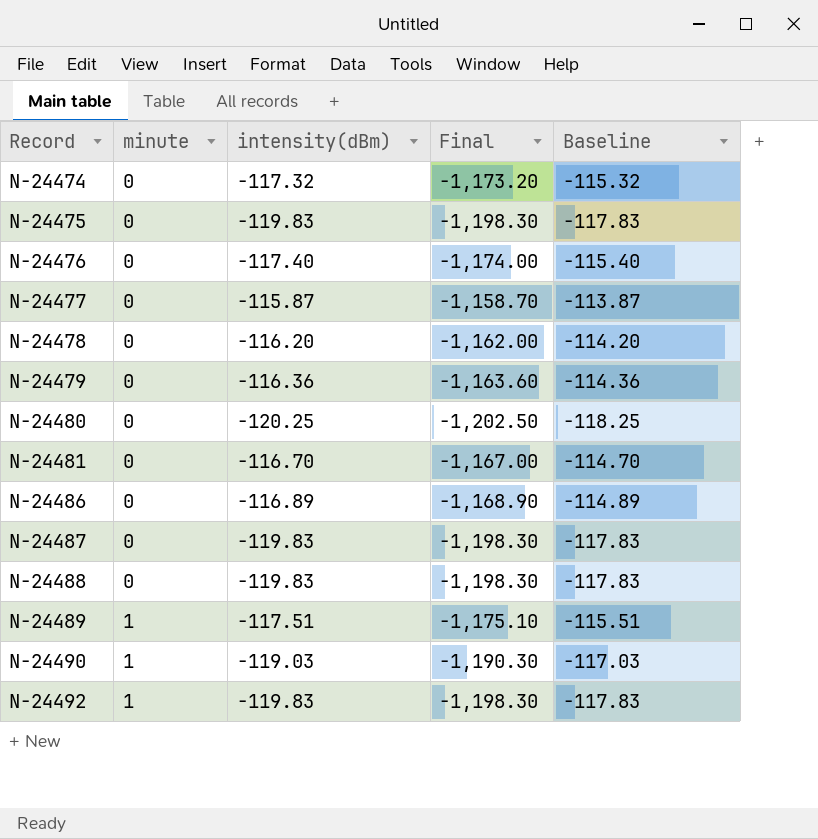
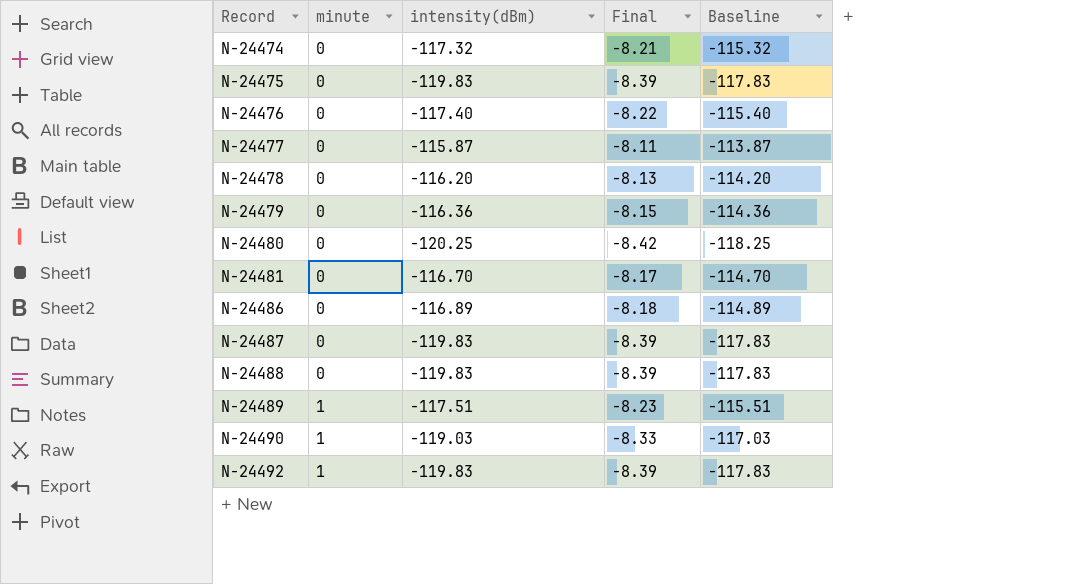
column Final | formula: [intensity(dBm)] * 10 -> [intensity(dBm)] * 0.07

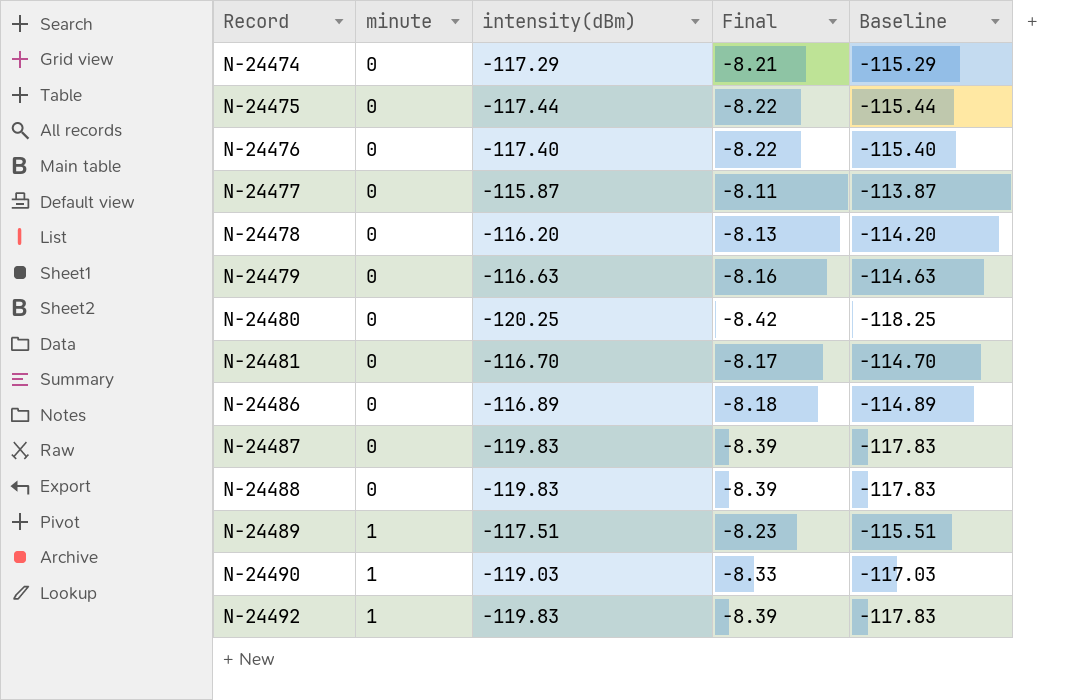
N-24474 | intensity(dBm): -117.32 -> -117.29
N-24474 | Baseline: -115.32 -> -115.29
N-24475 | intensity(dBm): -119.83 -> -117.44
N-24475 | Final: -8.39 -> -8.22
N-24475 | Baseline: -117.83 -> -115.44
N-24479 | intensity(dBm): -116.36 -> -116.63
N-24479 | Final: -8.15 -> -8.16
N-24479 | Baseline: -114.36 -> -114.63

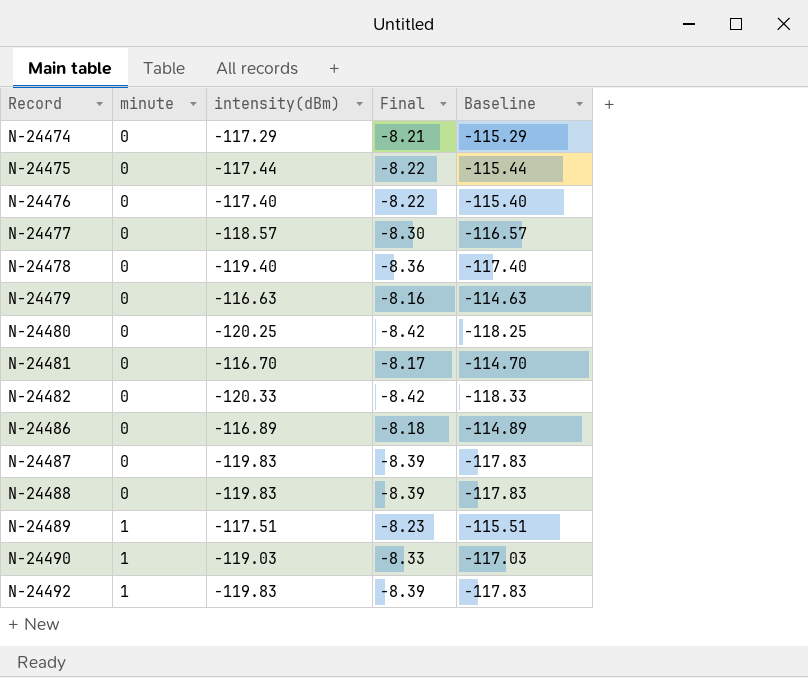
N-24477 | intensity(dBm): -115.87 -> -118.57
N-24477 | Final: -8.11 -> -8.30
N-24477 | Baseline: -113.87 -> -116.57
N-24478 | intensity(dBm): -116.20 -> -119.40
N-24478 | Final: -8.13 -> -8.36
N-24478 | Baseline: -114.20 -> -117.40
row N-24482: none -> 0 | -120.33 | -8.42 | -118.33

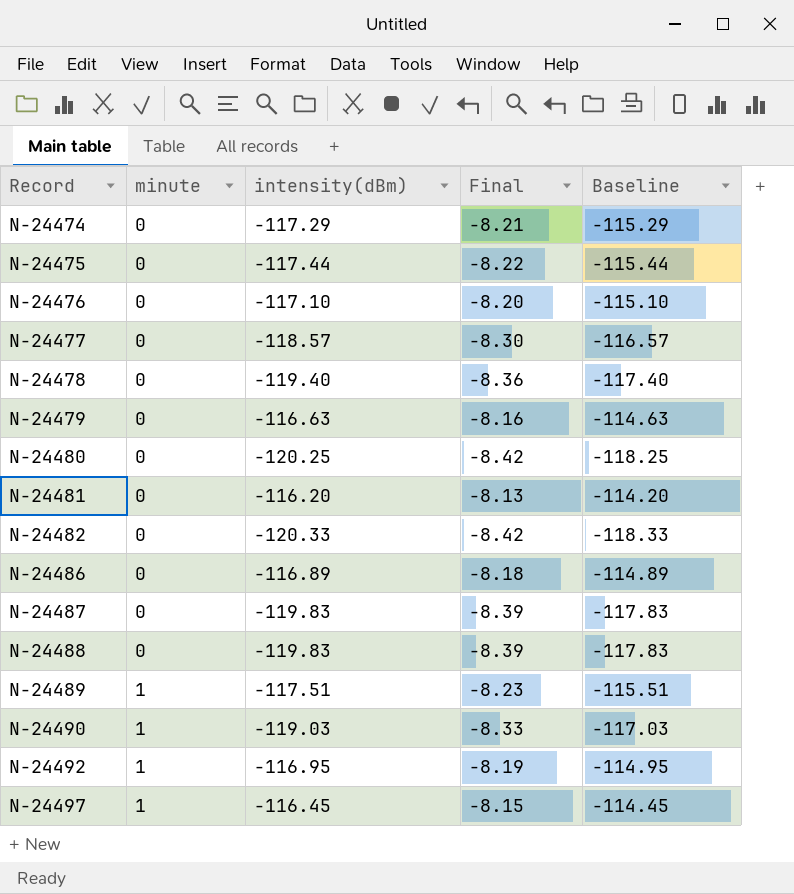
N-24476 | intensity(dBm): -117.40 -> -117.10
N-24476 | Final: -8.22 -> -8.20
N-24476 | Baseline: -115.40 -> -115.10
N-24481 | intensity(dBm): -116.70 -> -116.20
N-24481 | Final: -8.17 -> -8.13
N-24481 | Baseline: -114.70 -> -114.20
N-24492 | intensity(dBm): -119.83 -> -116.95
N-24492 | Final: -8.39 -> -8.19
N-24492 | Baseline: -117.83 -> -114.95
row N-24497: none -> 1 | -116.45 | -8.15 | -114.45

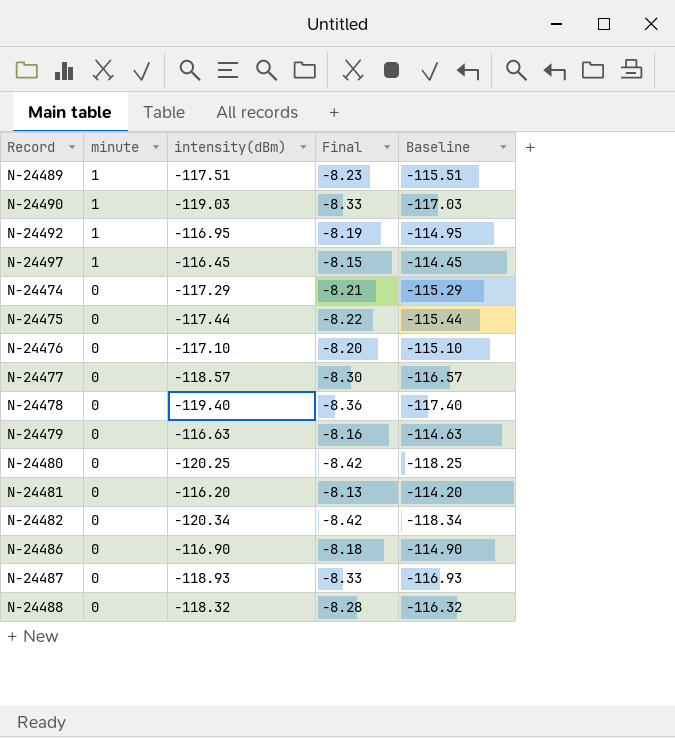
row order: Record ascending -> minute descending
N-24482 | intensity(dBm): -120.33 -> -120.34
N-24482 | Baseline: -118.33 -> -118.34
N-24486 | intensity(dBm): -116.89 -> -116.90
N-24486 | Baseline: -114.89 -> -114.90
N-24487 | intensity(dBm): -119.83 -> -118.93
N-24487 | Final: -8.39 -> -8.33
N-24487 | Baseline: -117.83 -> -116.93
N-24488 | intensity(dBm): -119.83 -> -118.32
N-24488 | Final: -8.39 -> -8.28
N-24488 | Baseline: -117.83 -> -116.32

